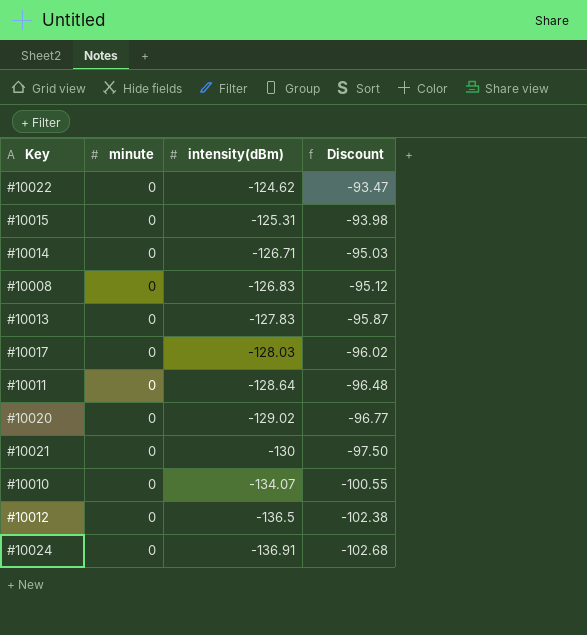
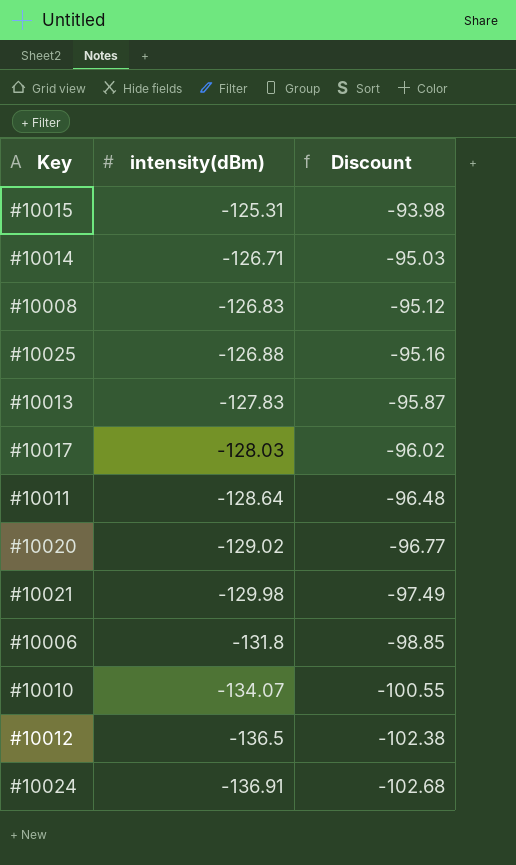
column minute | position: 2 -> none
row #10022: 0 | -124.62 | -93.47 -> none
row #10025: none -> -126.88 | -95.16
#10021 | intensity(dBm): -130 -> -129.98
#10021 | Discount: -97.50 -> -97.49
row #10006: none -> -131.8 | -98.85

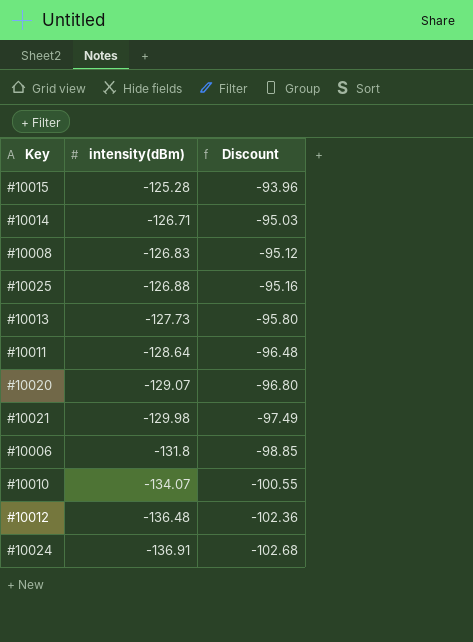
row #10017: -128.03 | -96.02 -> none
#10015 | intensity(dBm): -125.31 -> -125.28
#10015 | Discount: -93.98 -> -93.96
#10013 | intensity(dBm): -127.83 -> -127.73
#10013 | Discount: -95.87 -> -95.80
#10020 | intensity(dBm): -129.02 -> -129.07
#10020 | Discount: -96.77 -> -96.80
#10012 | intensity(dBm): -136.5 -> -136.48
#10012 | Discount: -102.38 -> -102.36

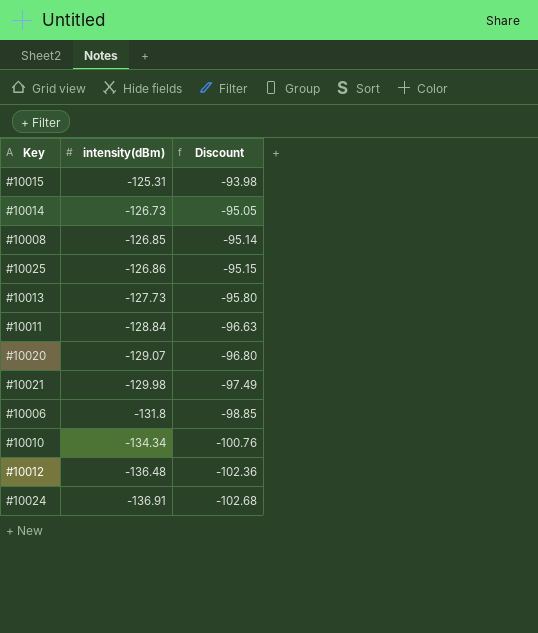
#10015 | intensity(dBm): -125.28 -> -125.31
#10015 | Discount: -93.96 -> -93.98
#10014 | intensity(dBm): -126.71 -> -126.73
#10014 | Discount: -95.03 -> -95.05
#10008 | intensity(dBm): -126.83 -> -126.85
#10008 | Discount: -95.12 -> -95.14
#10025 | intensity(dBm): -126.88 -> -126.86
#10025 | Discount: -95.16 -> -95.15
#10011 | intensity(dBm): -128.64 -> -128.84
#10011 | Discount: -96.48 -> -96.63
#10010 | intensity(dBm): -134.07 -> -134.34
#10010 | Discount: -100.55 -> -100.76

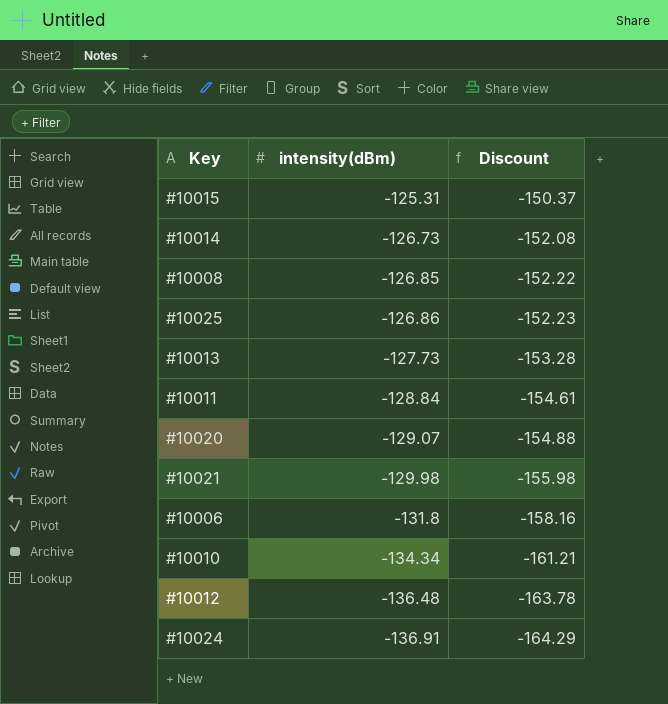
column Discount | formula: [intensity(dBm)] * 0.75 -> [intensity(dBm)] * 1.2

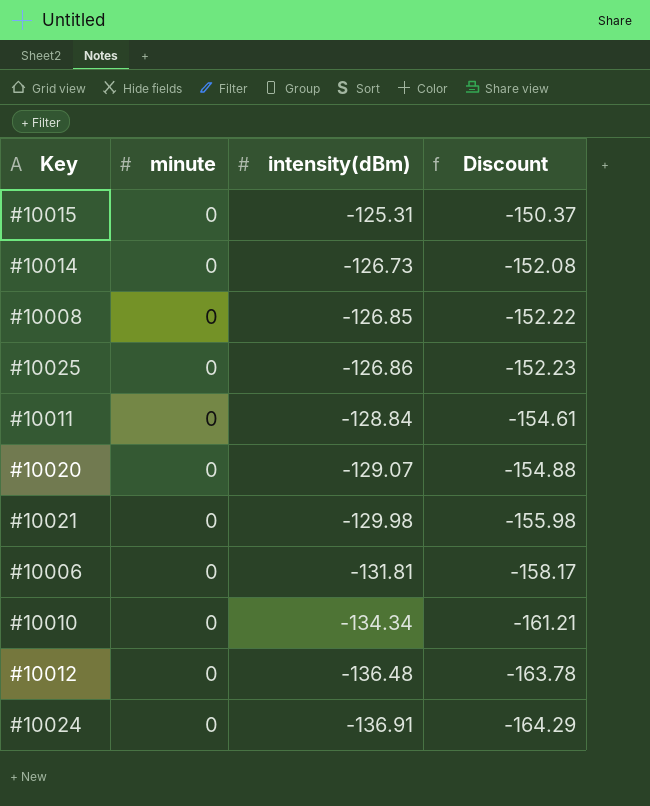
column minute | position: none -> 2
row #10013: -127.73 | -153.28 -> none
#10006 | intensity(dBm): -131.8 -> -131.81
#10006 | Discount: -158.16 -> -158.17

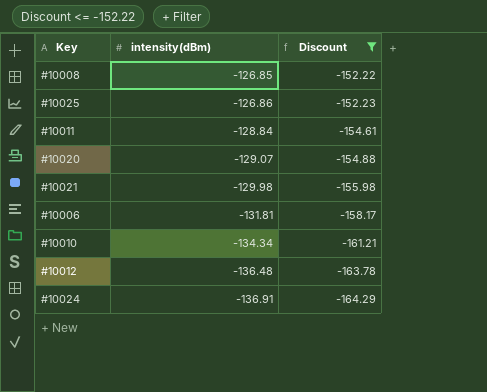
filter: none -> Discount <= -152.22
column minute | position: 2 -> none

